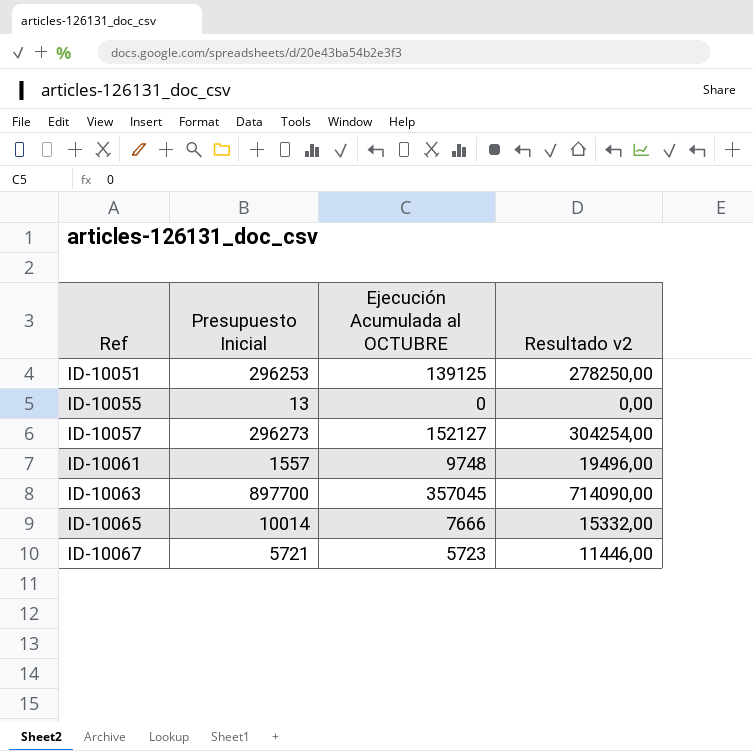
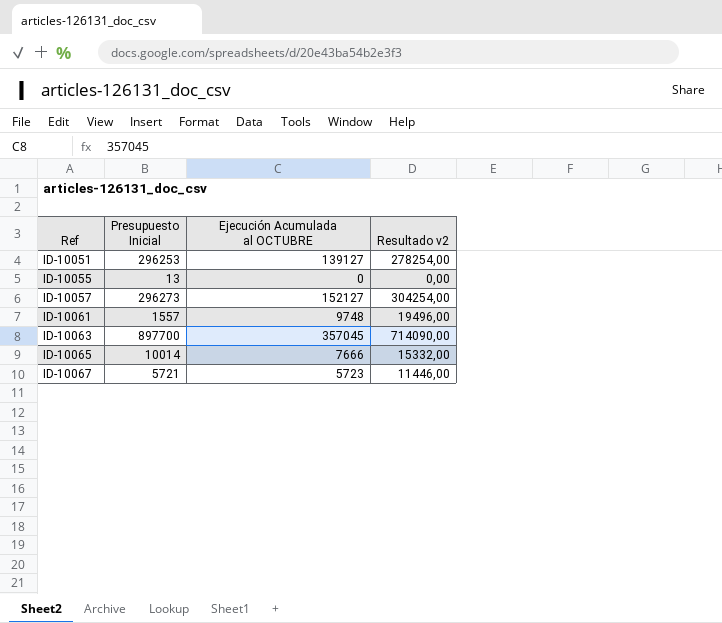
ID-10051 | Ejecución Acumulada al OCTUBRE: 139125 -> 139127
ID-10051 | Resultado v2: 278250,00 -> 278254,00

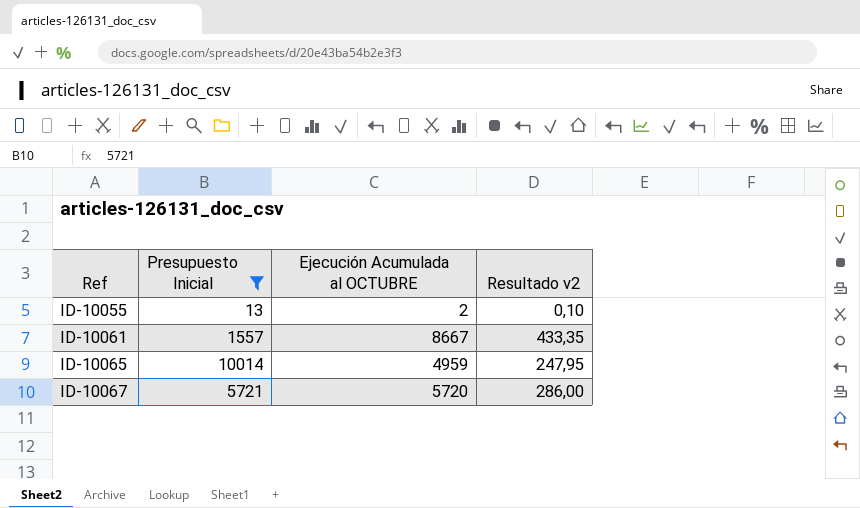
filter: none -> Presupuesto Inicial <= 10014
column Resultado v2 | formula: [Ejecución Acumulada al OCTUBRE] * 2 -> [Ejecución Acumulada al OCTUBRE] * 0,05
ID-10055 | Ejecución Acumulada al OCTUBRE: 0 -> 2
ID-10061 | Ejecución Acumulada al OCTUBRE: 9748 -> 8667
ID-10065 | Ejecución Acumulada al OCTUBRE: 7666 -> 4959
ID-10067 | Ejecución Acumulada al OCTUBRE: 5723 -> 5720

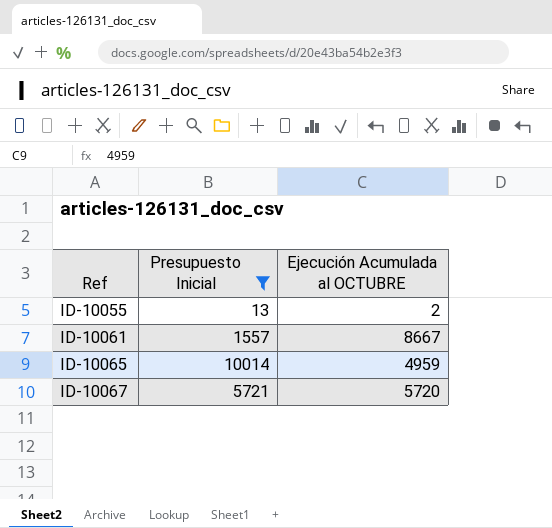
column Resultado v2 | formula: [Ejecución Acumulada al OCTUBRE] * 0,05 -> none

